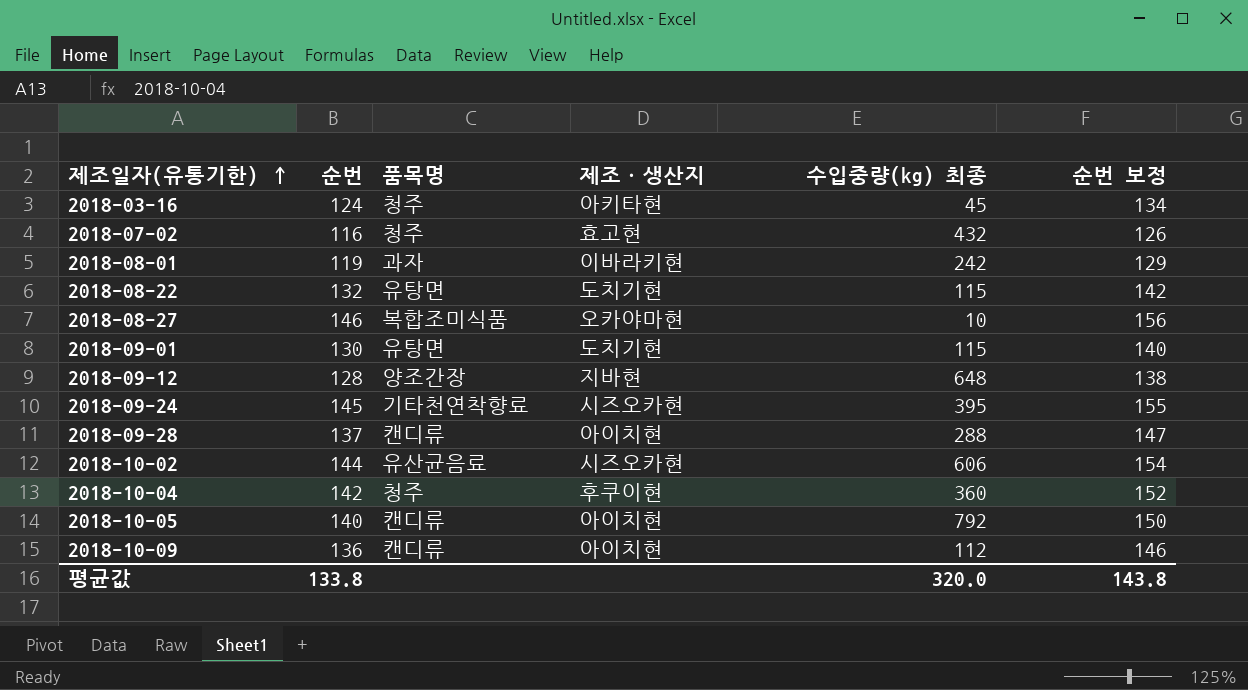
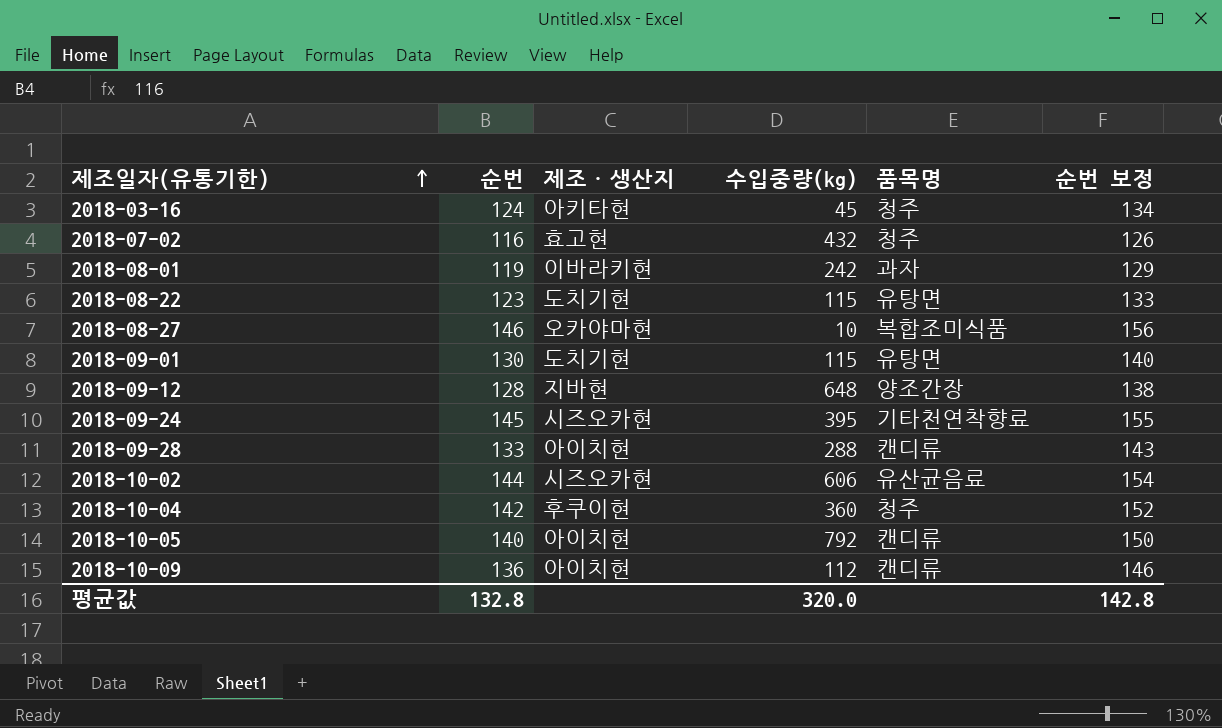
column name: 수입중량(kg) 최종 -> 수입중량(kg)
column 품목명 | position: 3 -> 5
2018-08-22 | 순번: 132 -> 123
2018-08-22 | 순번 보정: 142 -> 133
2018-09-28 | 순번: 137 -> 133
2018-09-28 | 순번 보정: 147 -> 143
평균값 | 순번: 133.8 -> 132.8
평균값 | 순번 보정: 143.8 -> 142.8

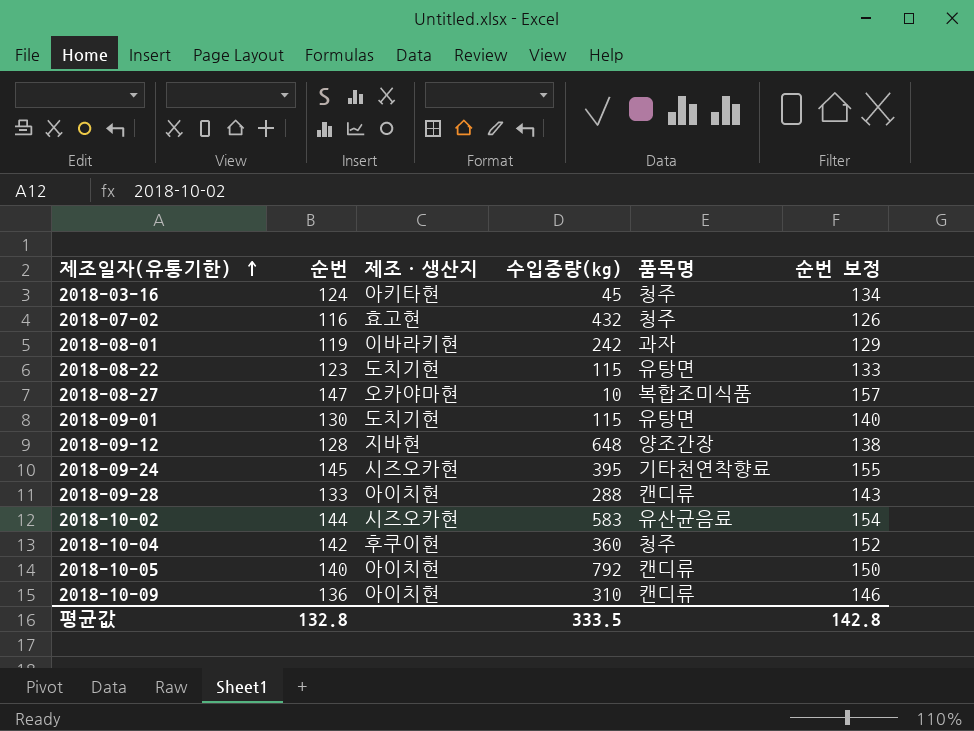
2018-08-27 | 순번: 146 -> 147
2018-08-27 | 순번 보정: 156 -> 157
2018-10-02 | 수입중량(kg): 606 -> 583
2018-10-09 | 수입중량(kg): 112 -> 310
평균값 | 수입중량(kg): 320.0 -> 333.5

